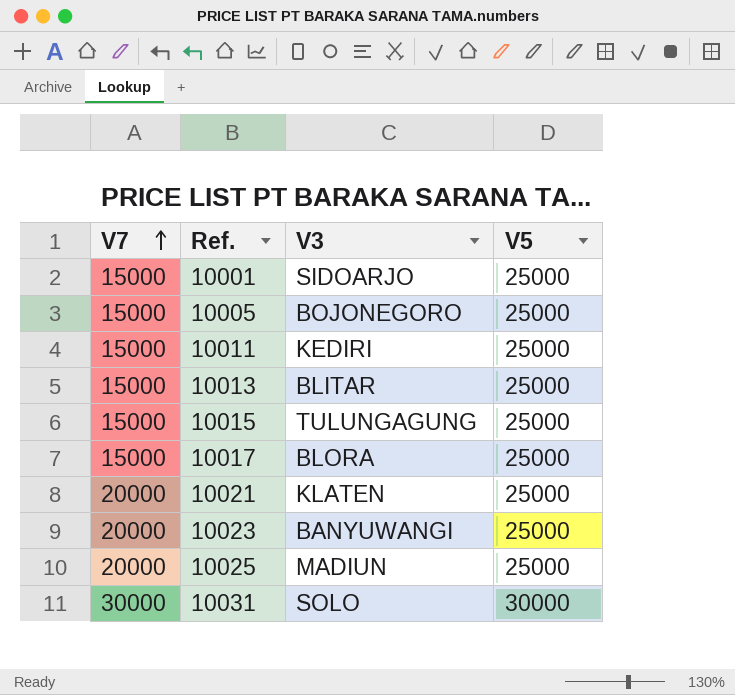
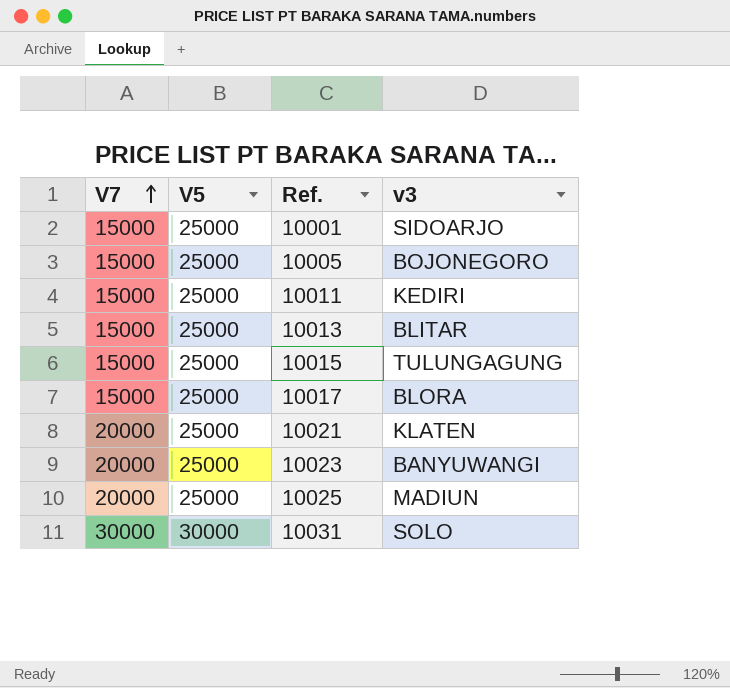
column V5 | position: 4 -> 2
column name: V3 -> v3

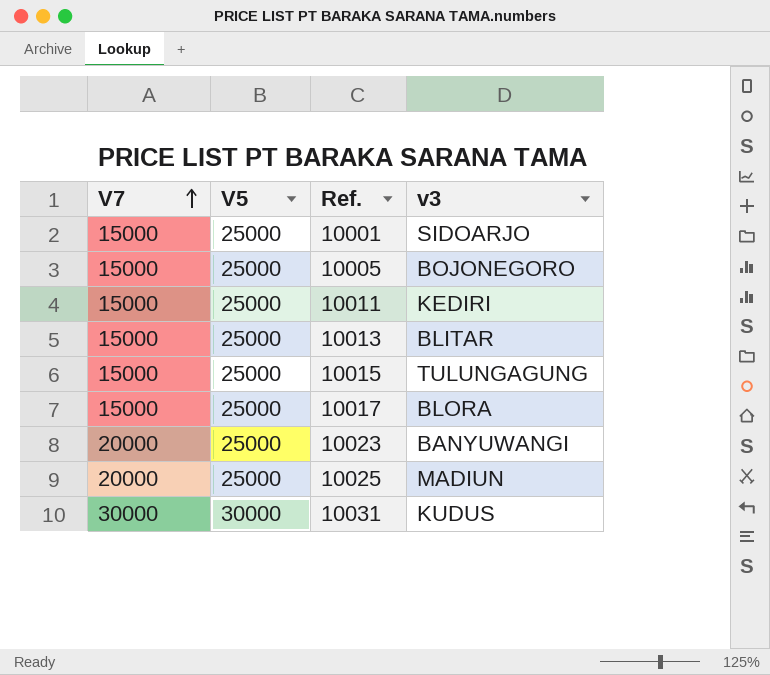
row 10021: 20000 | 25000 | KLATEN -> none
10031 | v3: SOLO -> KUDUS

